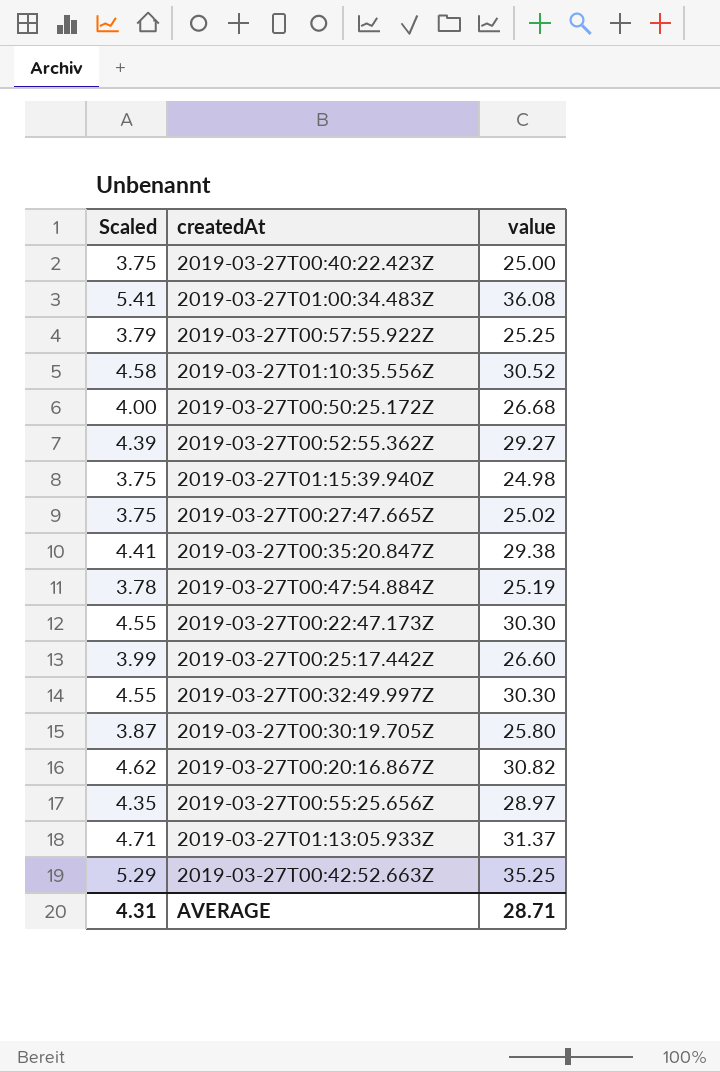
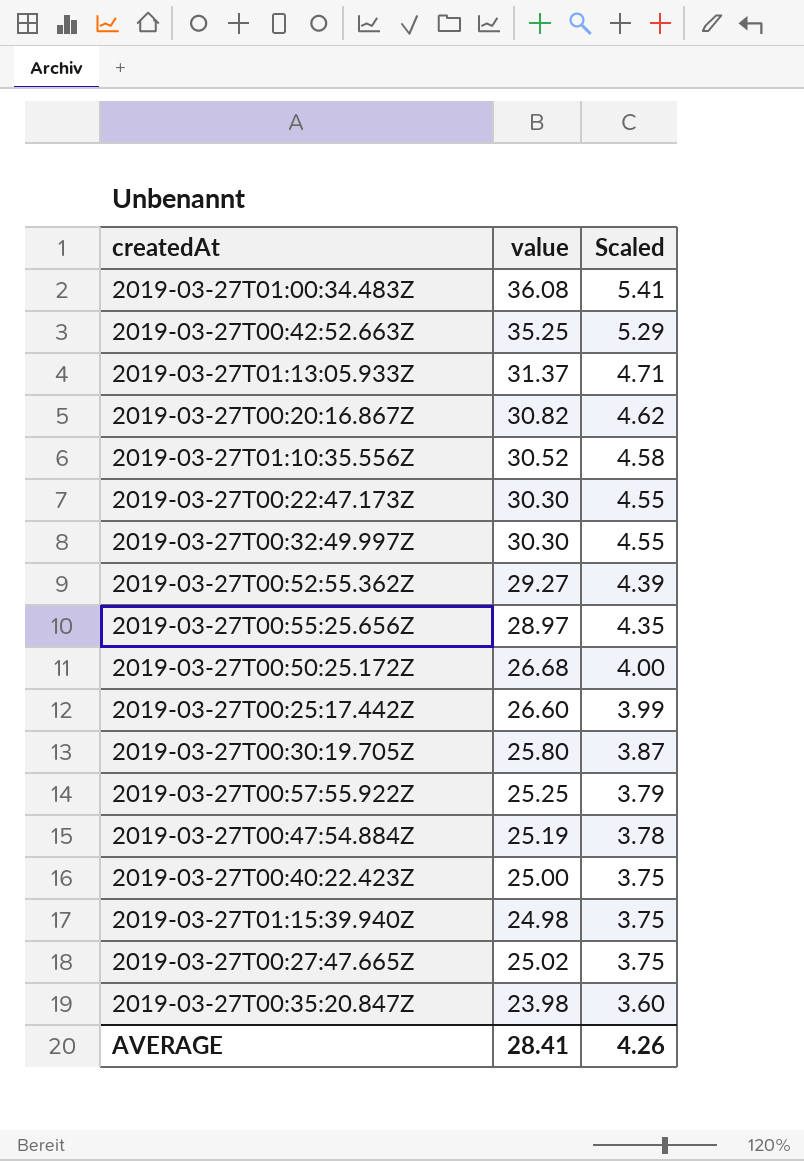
row order: none -> Scaled descending
column Scaled | position: 1 -> 3
2019-03-27T00:35:20.847Z | value: 29.38 -> 23.98
2019-03-27T00:35:20.847Z | Scaled: 4.41 -> 3.60
AVERAGE | value: 28.71 -> 28.41
AVERAGE | Scaled: 4.31 -> 4.26

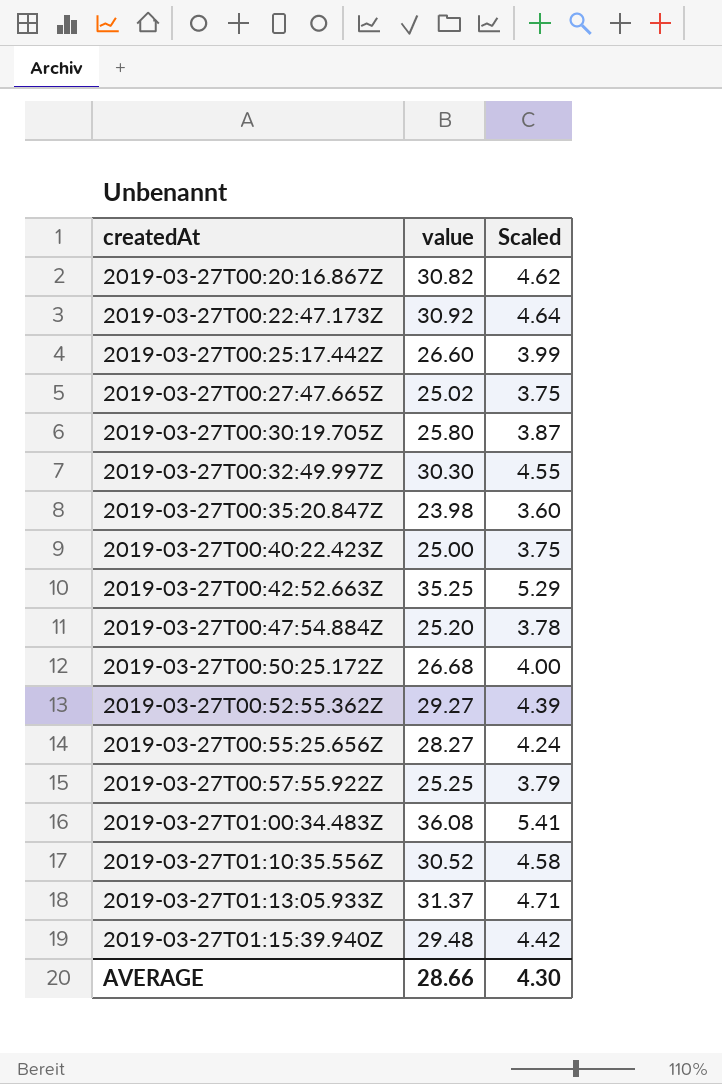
row order: Scaled descending -> createdAt ascending
2019-03-27T00:22:47.173Z | value: 30.30 -> 30.92
2019-03-27T00:22:47.173Z | Scaled: 4.55 -> 4.64
2019-03-27T00:47:54.884Z | value: 25.19 -> 25.20
2019-03-27T00:55:25.656Z | value: 28.97 -> 28.27
2019-03-27T00:55:25.656Z | Scaled: 4.35 -> 4.24
2019-03-27T01:15:39.940Z | value: 24.98 -> 29.48
2019-03-27T01:15:39.940Z | Scaled: 3.75 -> 4.42
AVERAGE | value: 28.41 -> 28.66
AVERAGE | Scaled: 4.26 -> 4.30

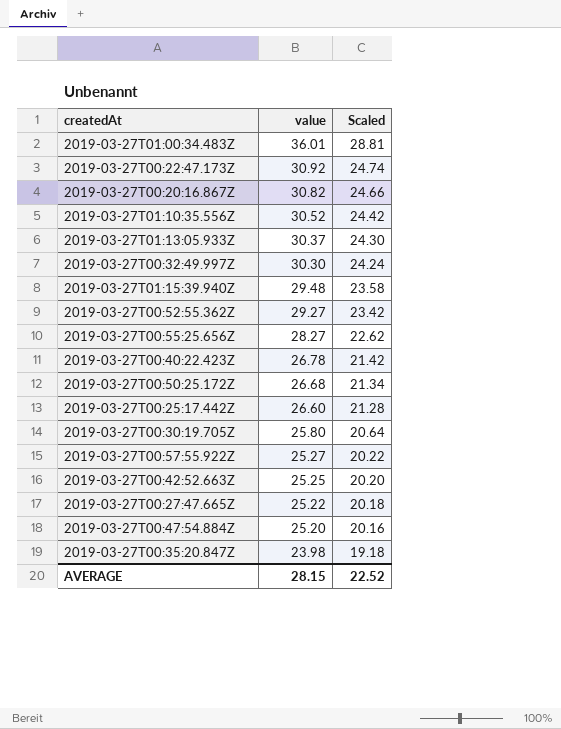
row order: createdAt ascending -> value descending
column Scaled | formula: [value] * 0.15 -> [value] * 0.8
2019-03-27T01:00:34.483Z | value: 36.08 -> 36.01
2019-03-27T01:13:05.933Z | value: 31.37 -> 30.37
2019-03-27T00:40:22.423Z | value: 25.00 -> 26.78
2019-03-27T00:57:55.922Z | value: 25.25 -> 25.27
2019-03-27T00:42:52.663Z | value: 35.25 -> 25.25
2019-03-27T00:27:47.665Z | value: 25.02 -> 25.22
AVERAGE | value: 28.66 -> 28.15
AVERAGE | Scaled: 4.30 -> 22.52

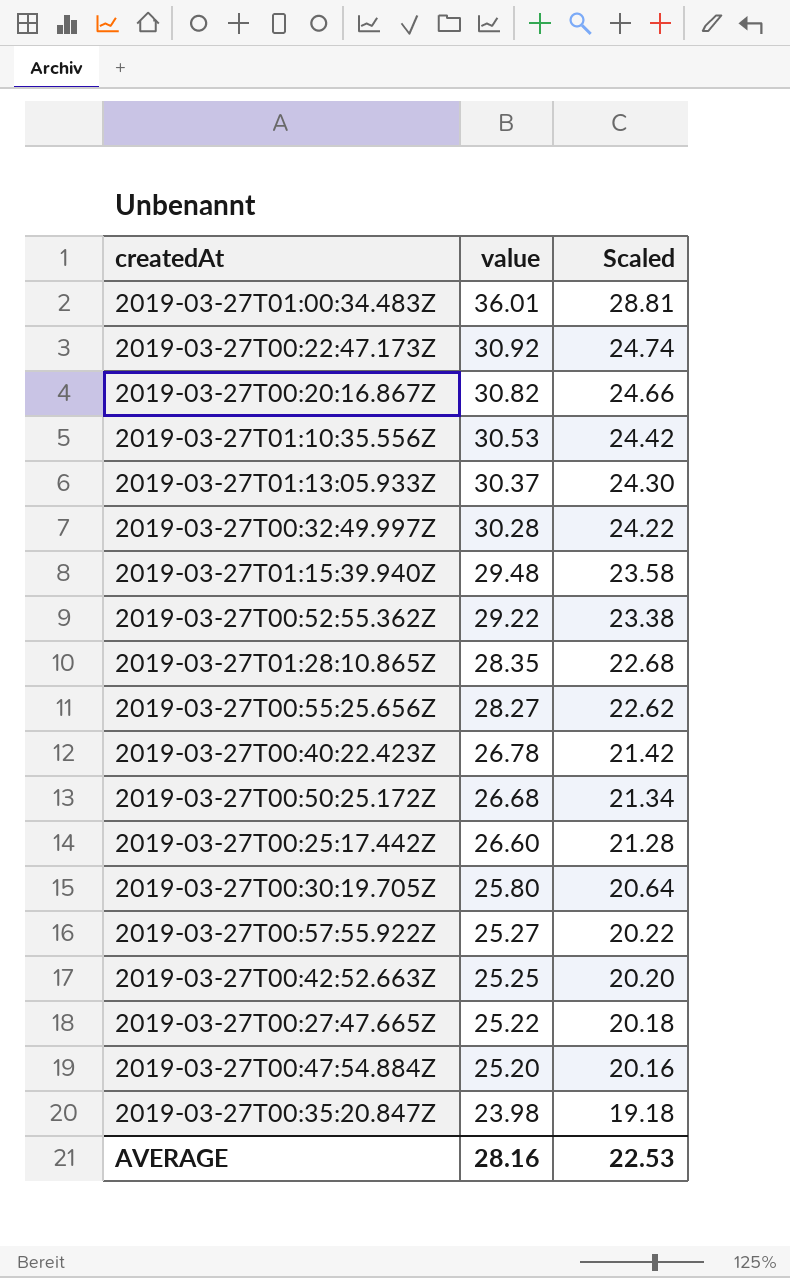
2019-03-27T01:10:35.556Z | value: 30.52 -> 30.53
2019-03-27T00:32:49.997Z | value: 30.30 -> 30.28
2019-03-27T00:32:49.997Z | Scaled: 24.24 -> 24.22
2019-03-27T00:52:55.362Z | value: 29.27 -> 29.22
2019-03-27T00:52:55.362Z | Scaled: 23.42 -> 23.38
row 2019-03-27T01:28:10.865Z: none -> 28.35 | 22.68
AVERAGE | value: 28.15 -> 28.16
AVERAGE | Scaled: 22.52 -> 22.53

